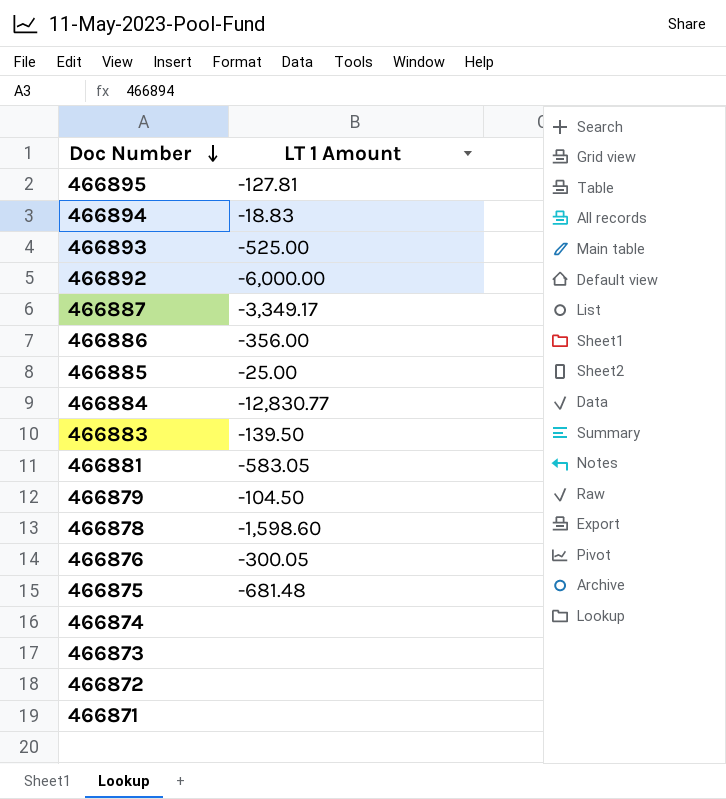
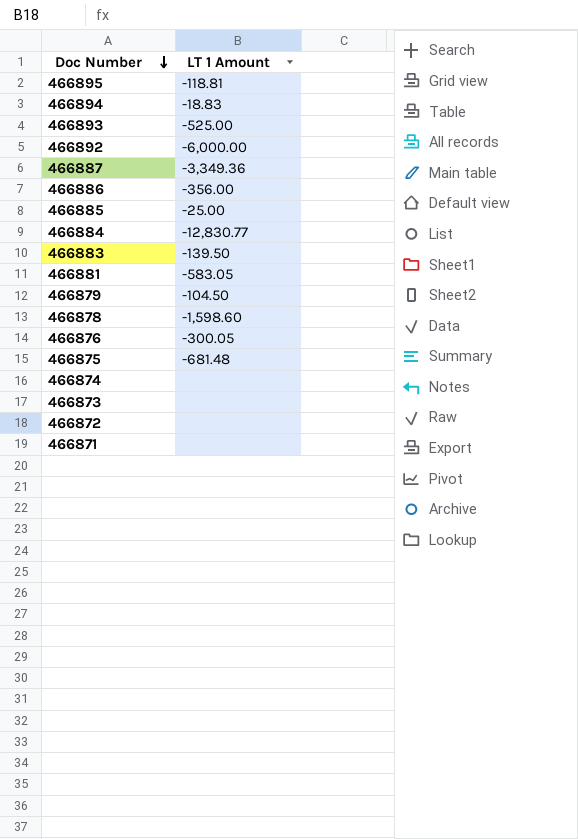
466895 | LT 1 Amount: -127.81 -> -118.81
466887 | LT 1 Amount: -3,349.17 -> -3,349.36

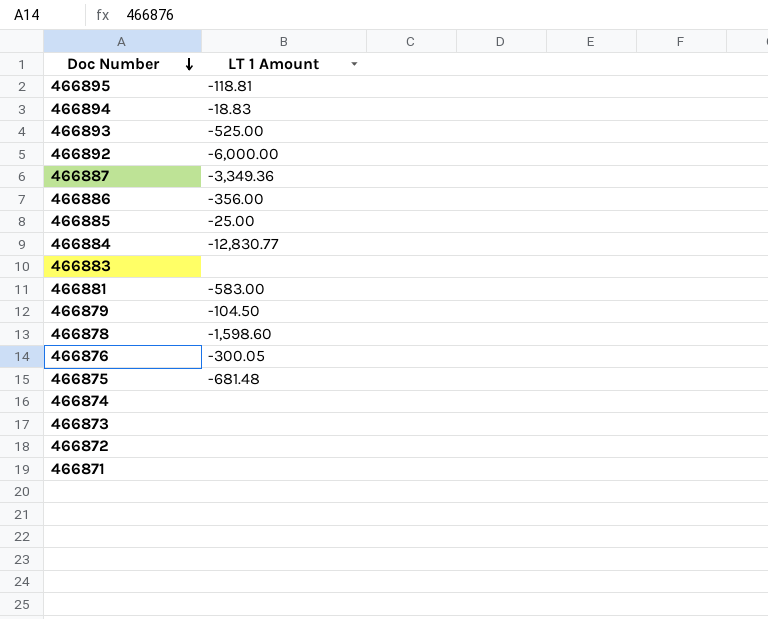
466883 | LT 1 Amount: -139.50 -> none
466881 | LT 1 Amount: -583.05 -> -583.00

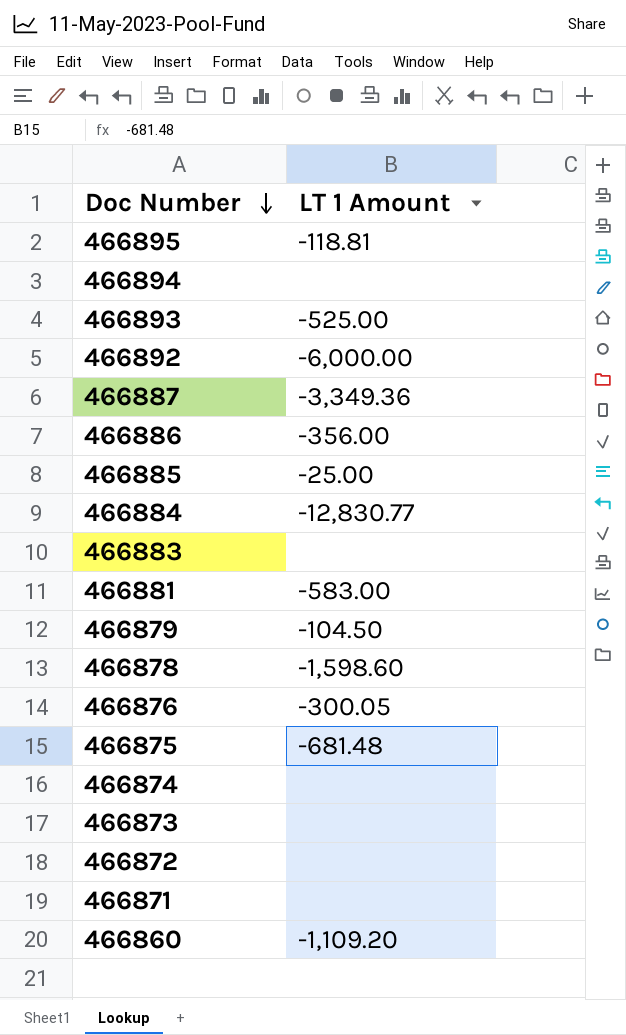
466894 | LT 1 Amount: -18.83 -> none
row 466860: none -> -1,109.20

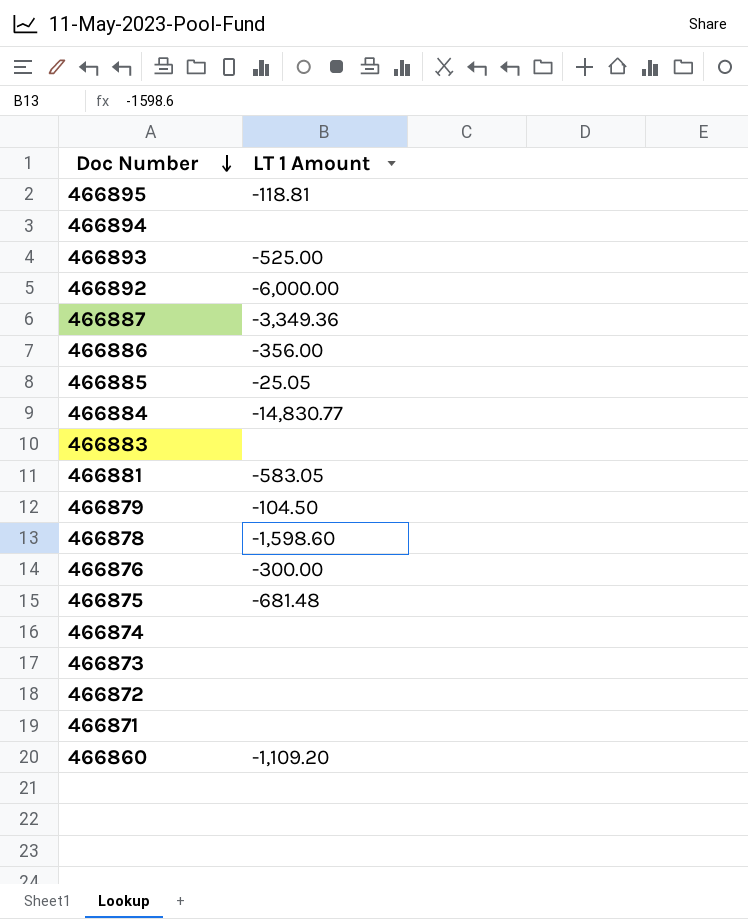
466885 | LT 1 Amount: -25.00 -> -25.05
466884 | LT 1 Amount: -12,830.77 -> -14,830.77
466881 | LT 1 Amount: -583.00 -> -583.05
466876 | LT 1 Amount: -300.05 -> -300.00

